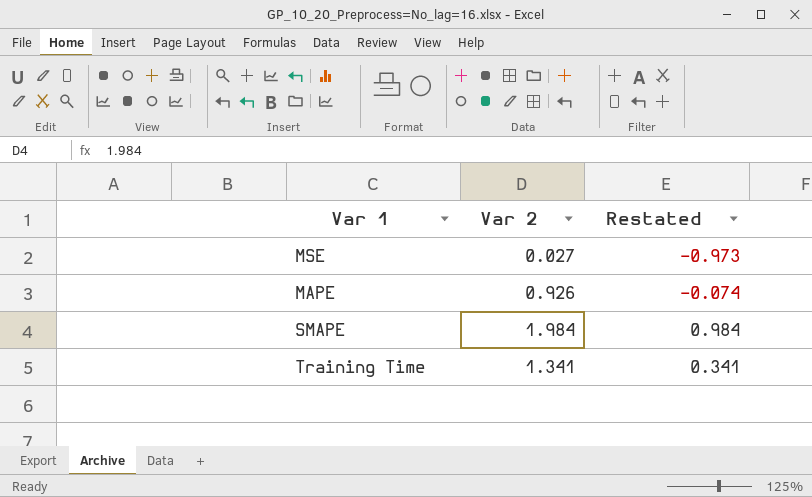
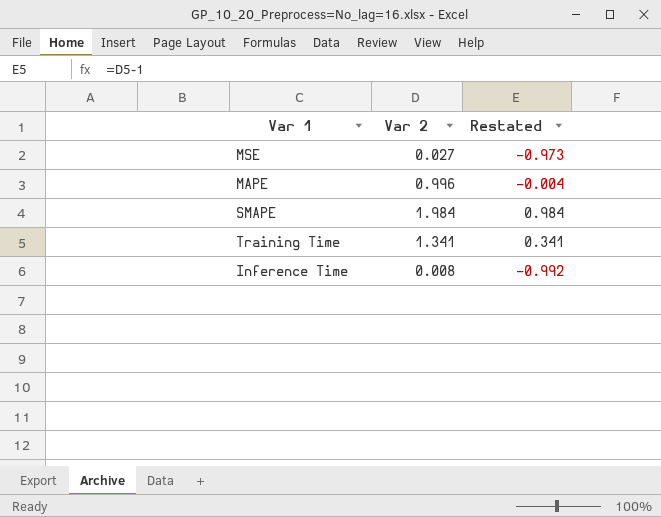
MAPE | Var 2: 0.926 -> 0.996
MAPE | Restated: -0.074 -> -0.004
row Inference Time: none -> 0.008 | -0.992

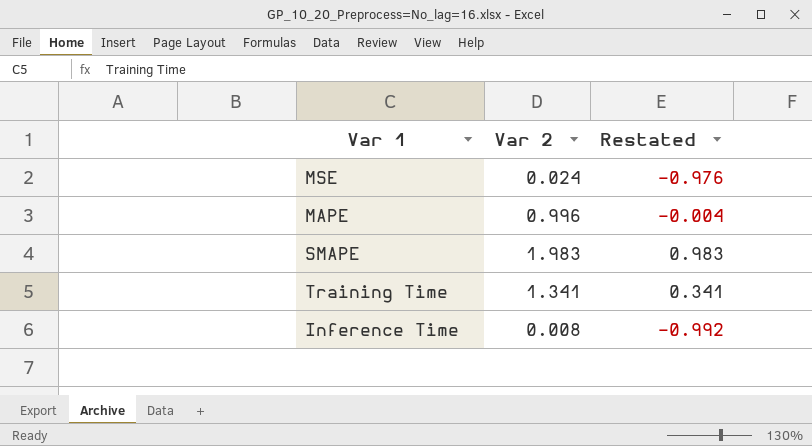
MSE | Var 2: 0.027 -> 0.024
MSE | Restated: -0.973 -> -0.976
SMAPE | Var 2: 1.984 -> 1.983
SMAPE | Restated: 0.984 -> 0.983

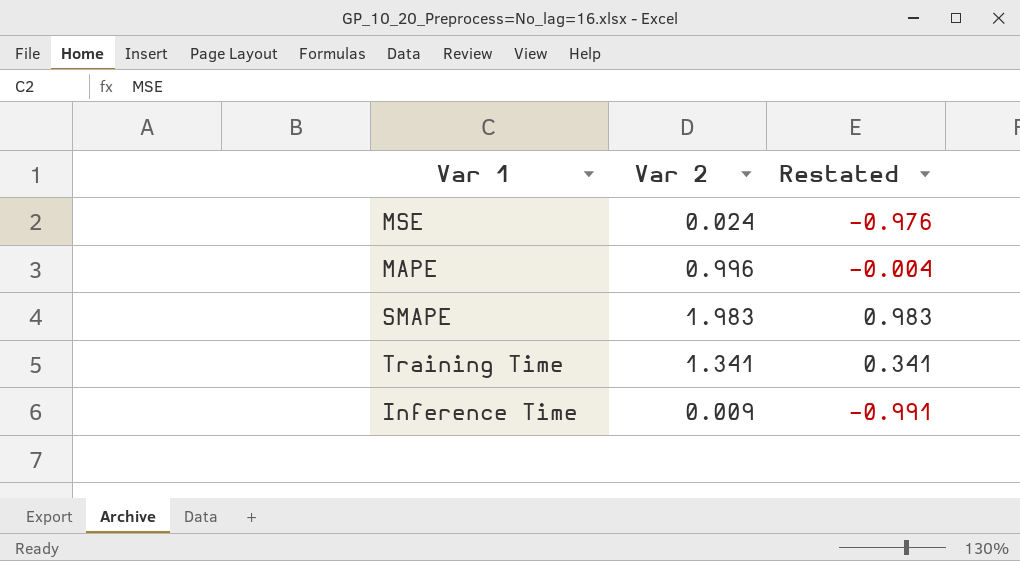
Inference Time | Var 2: 0.008 -> 0.009
Inference Time | Restated: -0.992 -> -0.991

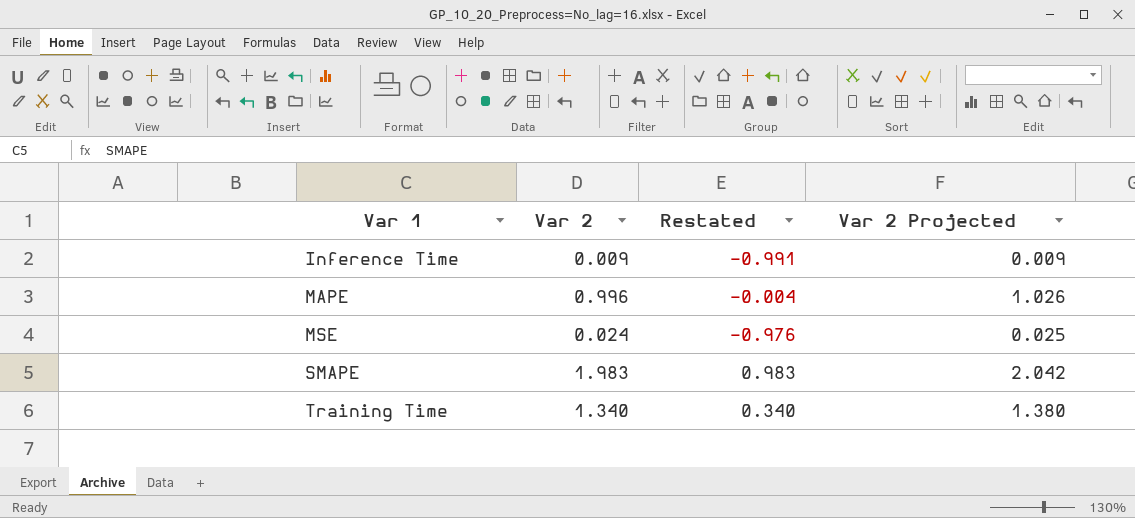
row order: none -> Var 1 ascending
column Var 2 Projected | formula: none -> [Var 2] * 1.03
Training Time | Var 2: 1.341 -> 1.340
Training Time | Restated: 0.341 -> 0.340

